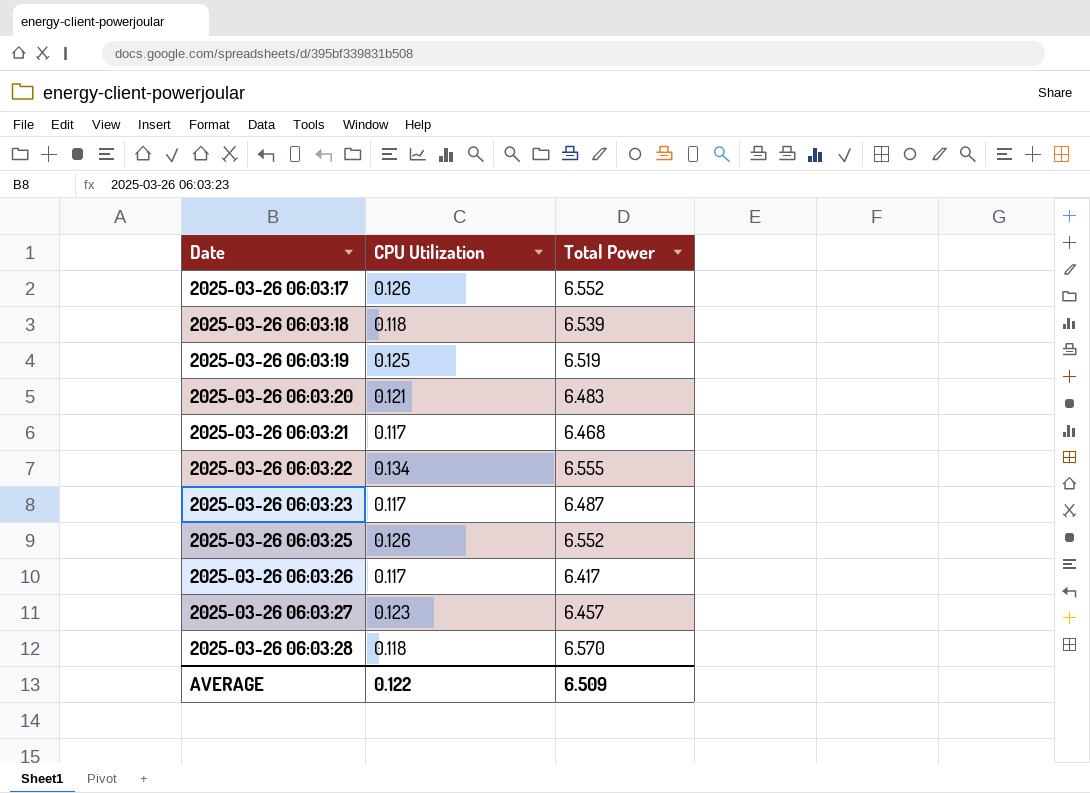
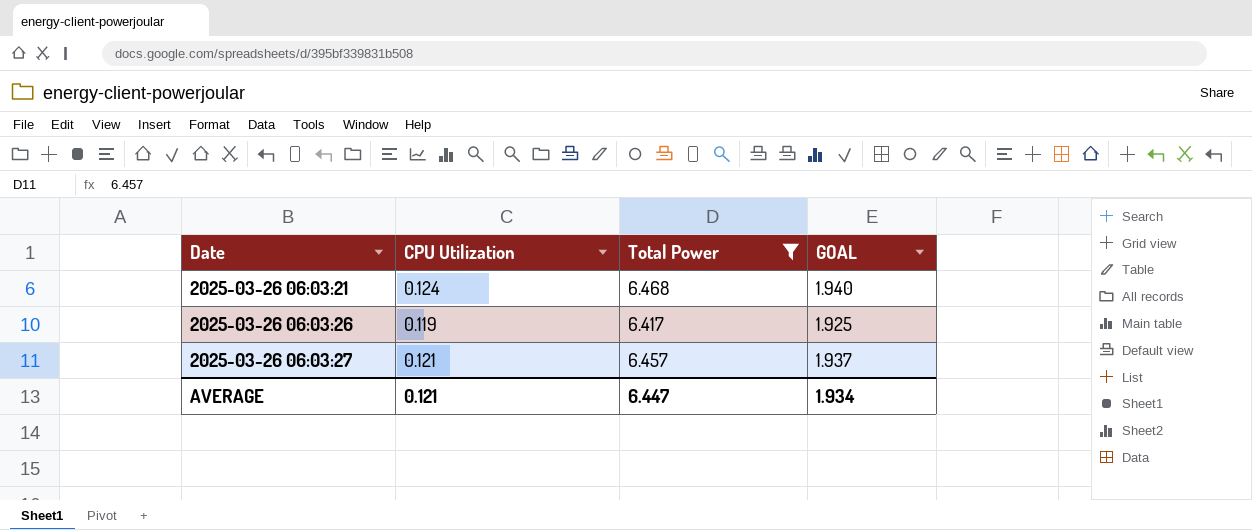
filter: none -> Total Power <= 6.468
column GOAL | formula: none -> [Total Power] * 0.3
2025-03-26 06:03:21 | CPU Utilization: 0.117 -> 0.124
2025-03-26 06:03:26 | CPU Utilization: 0.117 -> 0.119
2025-03-26 06:03:27 | CPU Utilization: 0.123 -> 0.121
AVERAGE | CPU Utilization: 0.122 -> 0.121
AVERAGE | Total Power: 6.509 -> 6.447

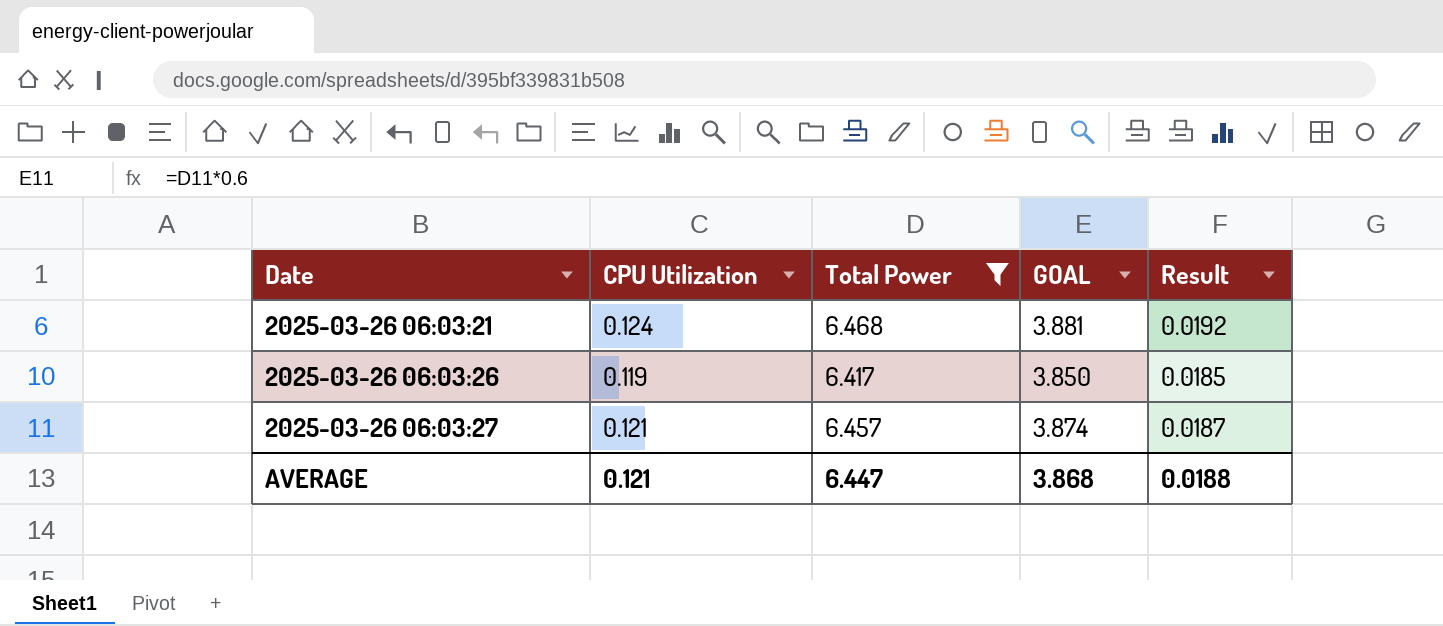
column GOAL | formula: [Total Power] * 0.3 -> [Total Power] * 0.6
column Result | formula: none -> [CPU Utilization] / [Total Power]
AVERAGE | GOAL: 1.934 -> 3.868

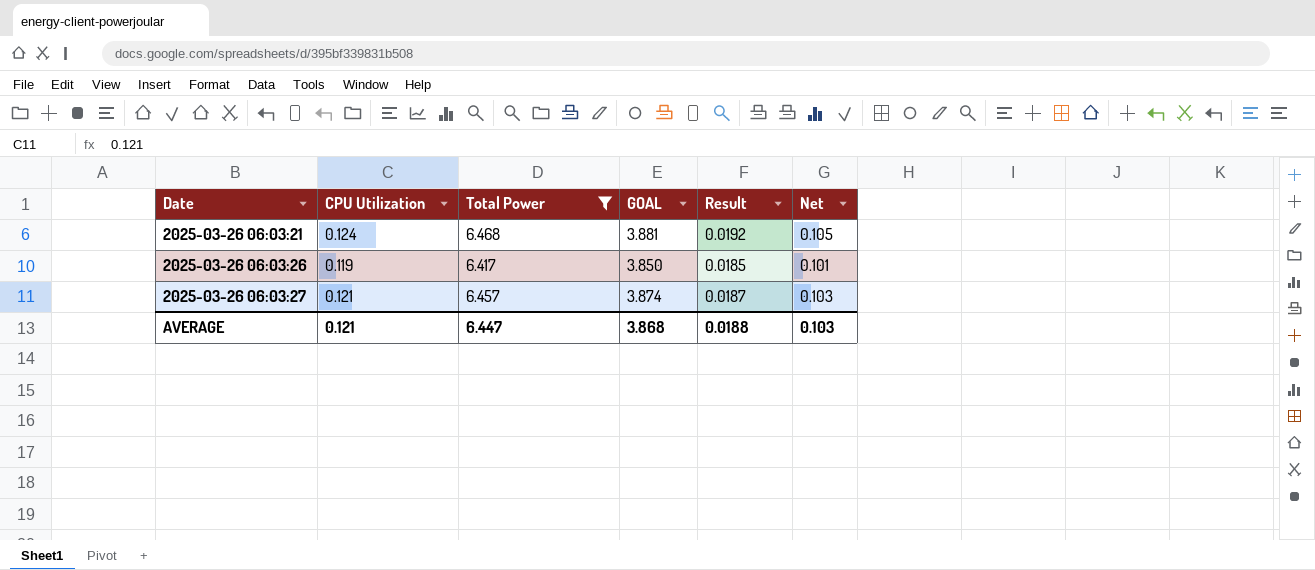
column Net | formula: none -> [CPU Utilization] * 0.85

